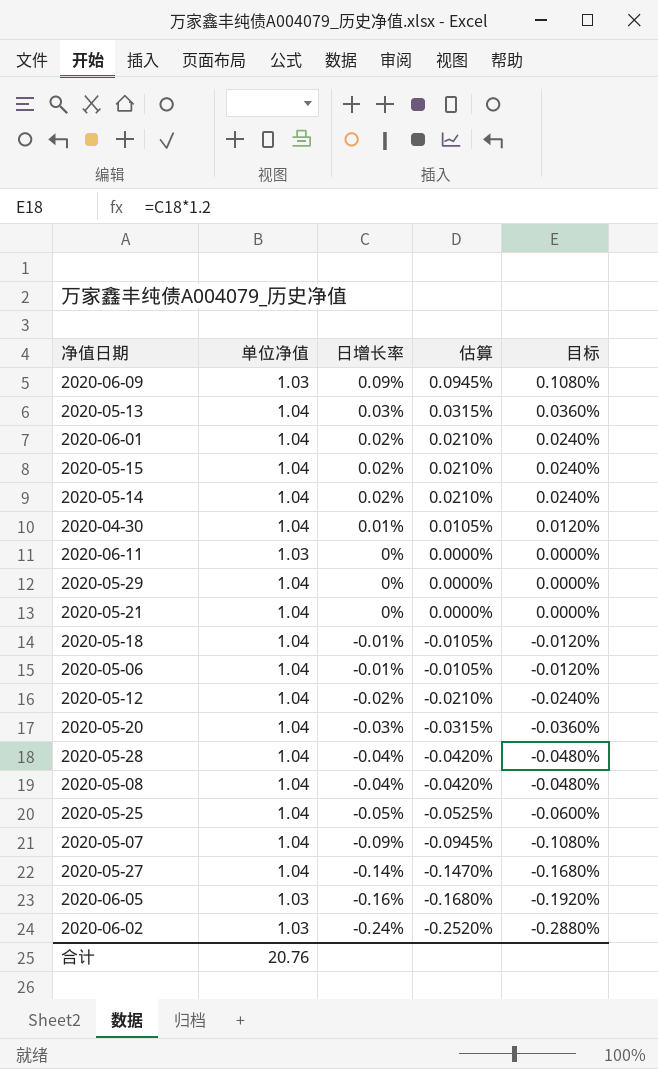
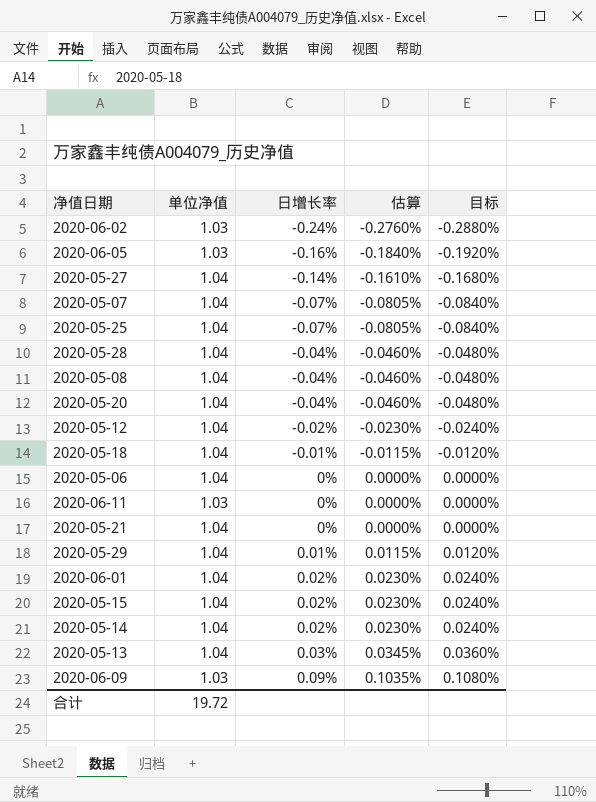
row order: 日增长率 descending -> 日增长率 ascending
column 估算 | formula: [日增长率] * 1.05 -> [日增长率] * 1.15
row 2020-04-30: 1.04 | 0.01% | 0.0105% | 0.0120% -> none
2020-05-07 | 日增长率: -0.09% -> -0.07%
2020-05-07 | 目标: -0.1080% -> -0.0840%
2020-05-25 | 日增长率: -0.05% -> -0.07%
2020-05-25 | 目标: -0.0600% -> -0.0840%
2020-05-20 | 日增长率: -0.03% -> -0.04%
2020-05-20 | 目标: -0.0360% -> -0.0480%
2020-05-06 | 日增长率: -0.01% -> 0%
2020-05-06 | 目标: -0.0120% -> 0.0000%
2020-05-29 | 日增长率: 0% -> 0.01%
2020-05-29 | 目标: 0.0000% -> 0.0120%
合计 | 单位净值: 20.76 -> 19.72

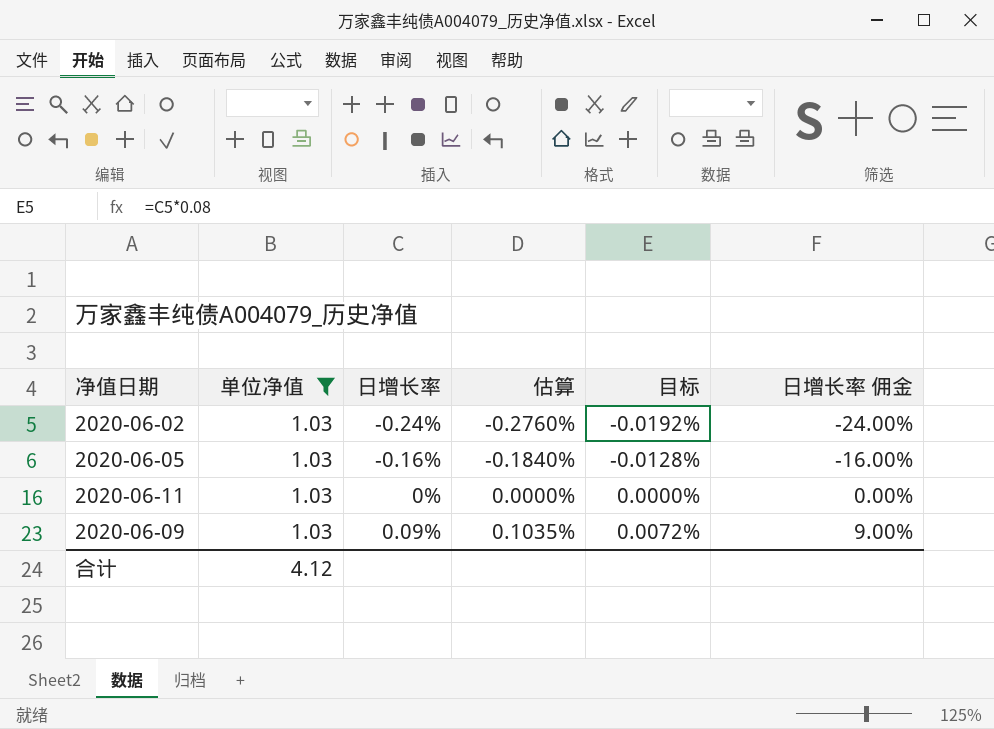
filter: none -> 单位净值 = 1.03
column 目标 | formula: [日增长率] * 1.2 -> [日增长率] * 0.08
column 日增长率 佣金 | formula: none -> [日增长率] * 100
合计 | 单位净值: 19.72 -> 4.12

